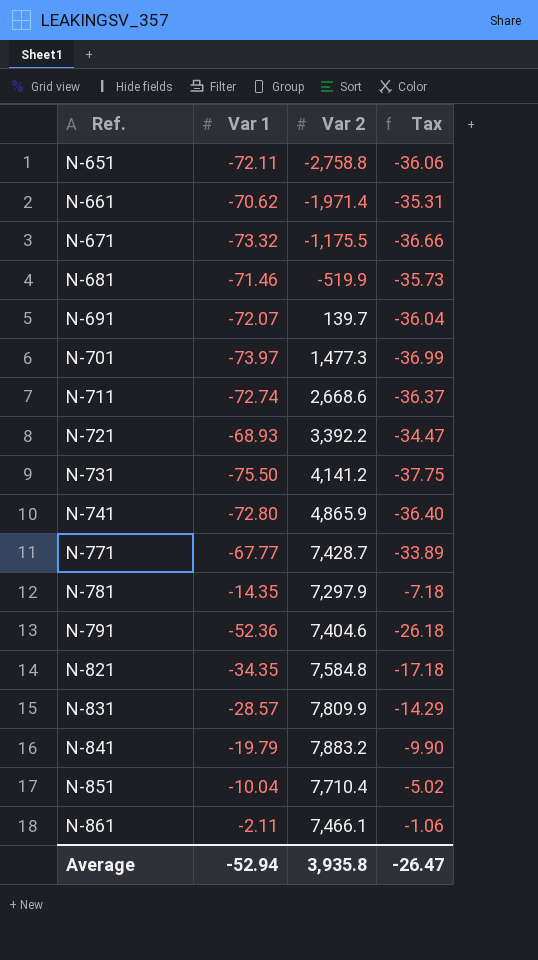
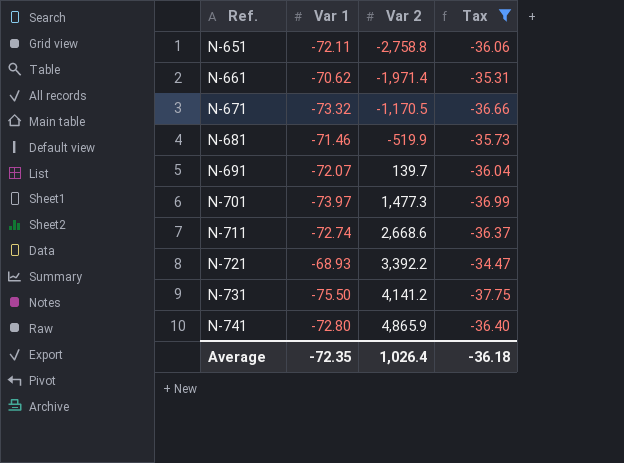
filter: none -> Tax <= -34.47
N-671 | Var 2: -1,175.5 -> -1,170.5
Average | Var 1: -52.94 -> -72.35
Average | Var 2: 3,935.8 -> 1,026.4
Average | Tax: -26.47 -> -36.18

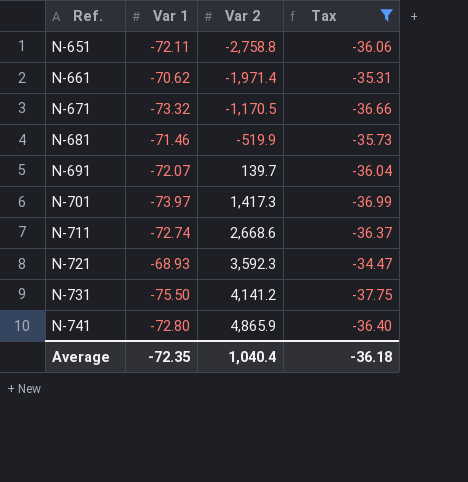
N-701 | Var 2: 1,477.3 -> 1,417.3
N-721 | Var 2: 3,392.2 -> 3,592.3
Average | Var 2: 1,026.4 -> 1,040.4

